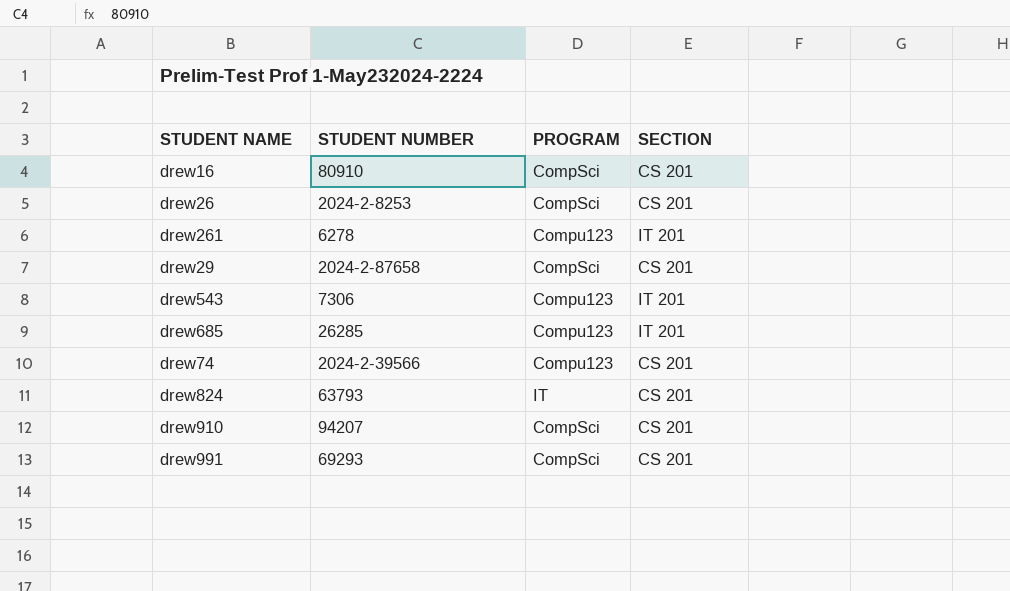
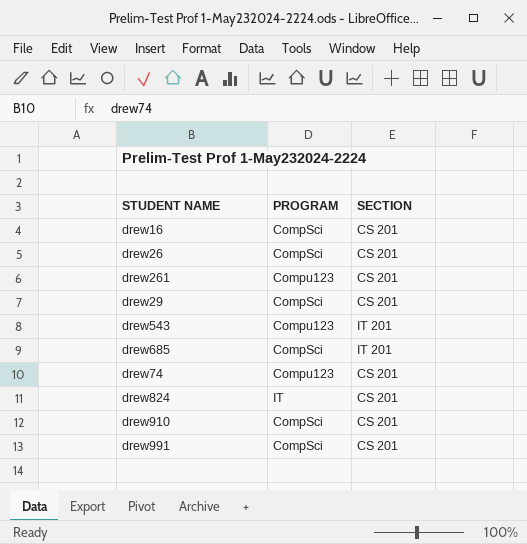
column STUDENT NUMBER | position: 2 -> none
drew261 | SECTION: IT 201 -> CS 201
drew685 | PROGRAM: Compu123 -> CompSci

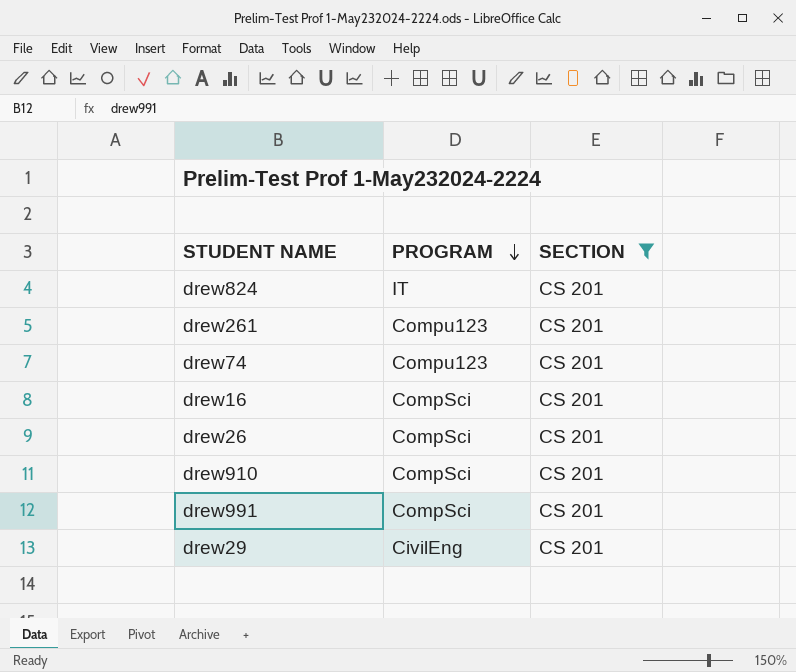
filter: none -> SECTION = CS 201
row order: none -> PROGRAM descending
drew29 | PROGRAM: CompSci -> CivilEng

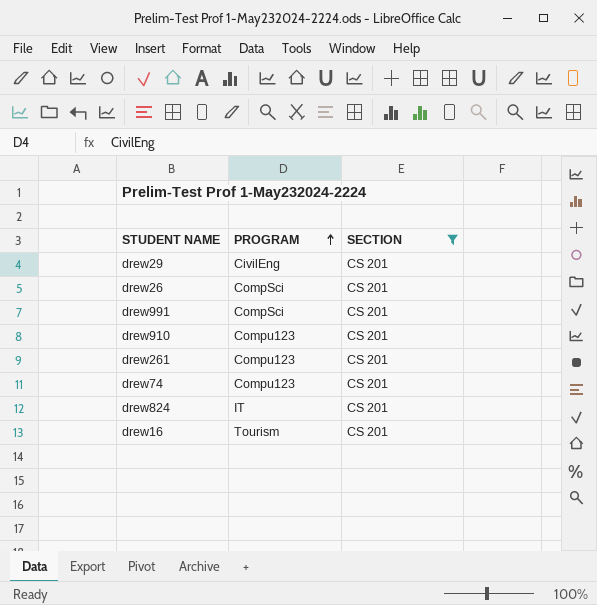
row order: PROGRAM descending -> PROGRAM ascending
drew910 | PROGRAM: CompSci -> Compu123
drew16 | PROGRAM: CompSci -> Tourism

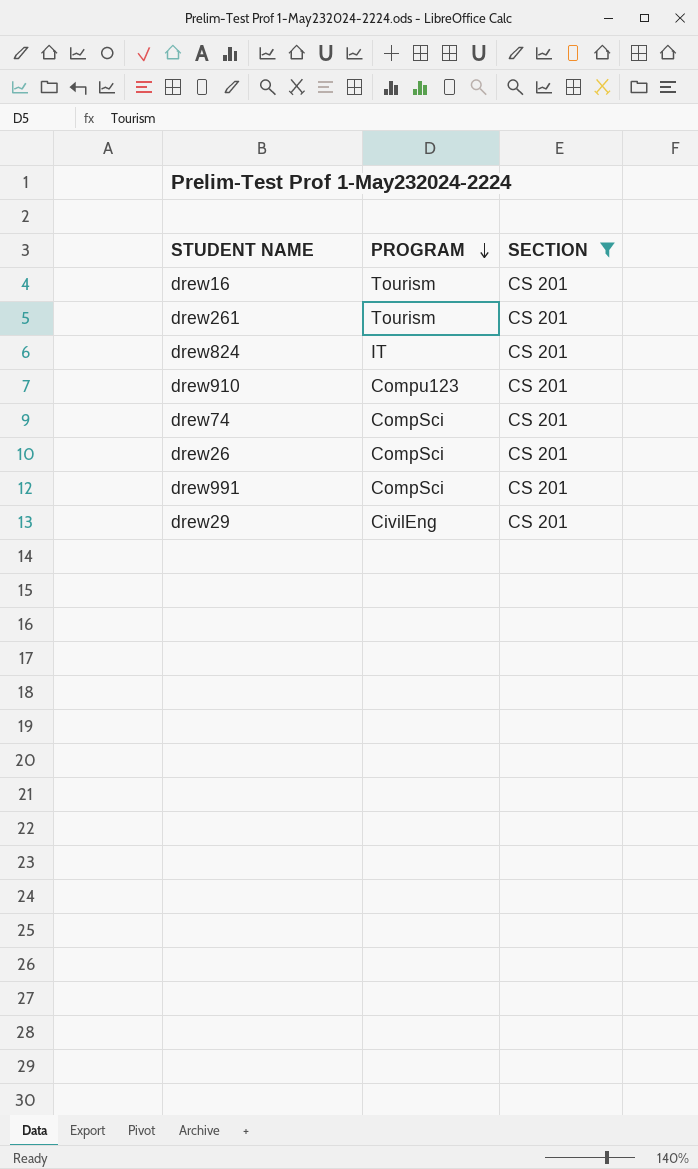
row order: PROGRAM ascending -> PROGRAM descending
drew261 | PROGRAM: Compu123 -> Tourism
drew74 | PROGRAM: Compu123 -> CompSci

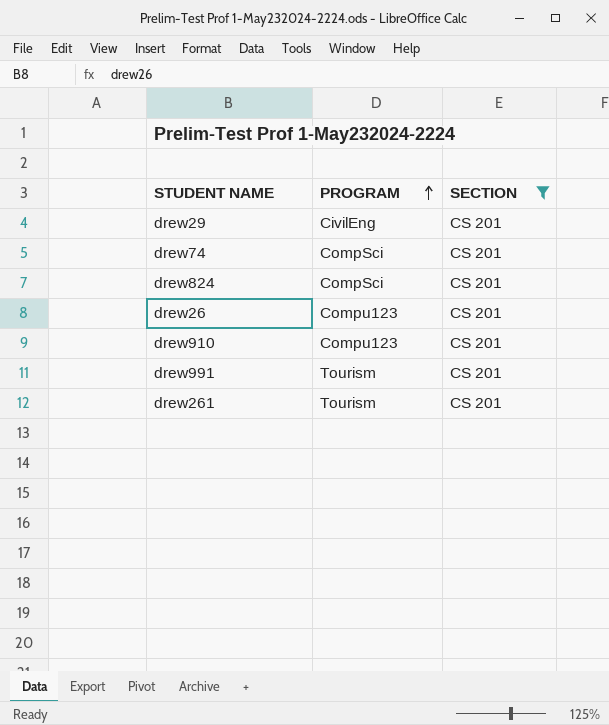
row order: PROGRAM descending -> PROGRAM ascending
row drew16: Tourism | CS 201 -> none
drew824 | PROGRAM: IT -> CompSci
drew26 | PROGRAM: CompSci -> Compu123
drew991 | PROGRAM: CompSci -> Tourism

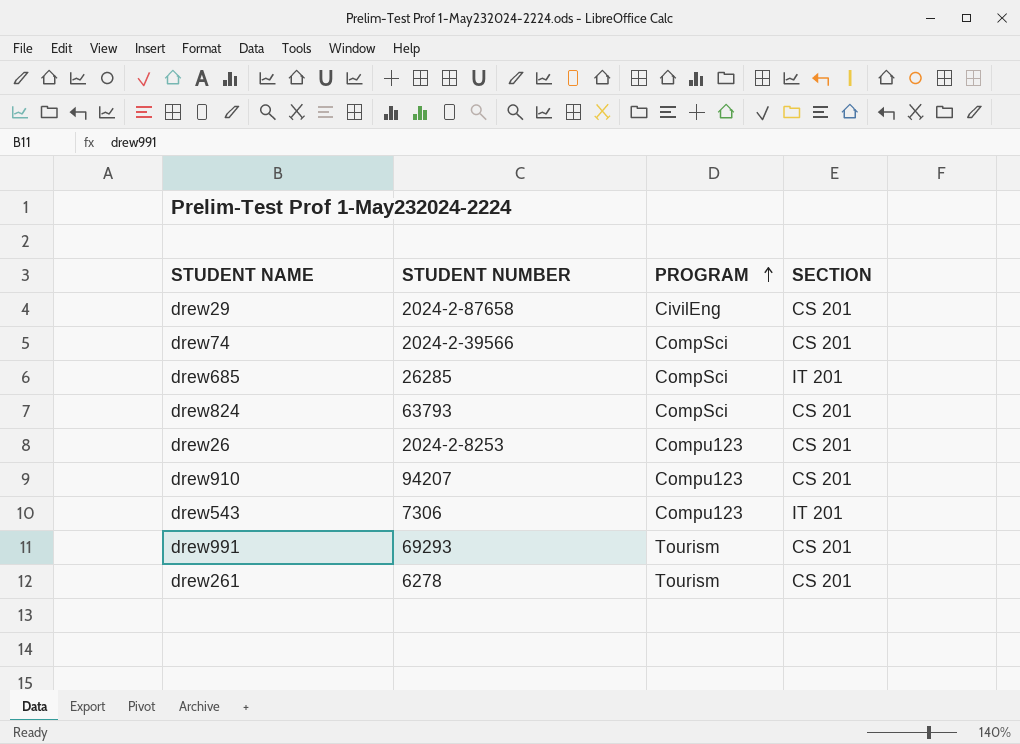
filter: SECTION = CS 201 -> none
column STUDENT NUMBER | position: none -> 2

